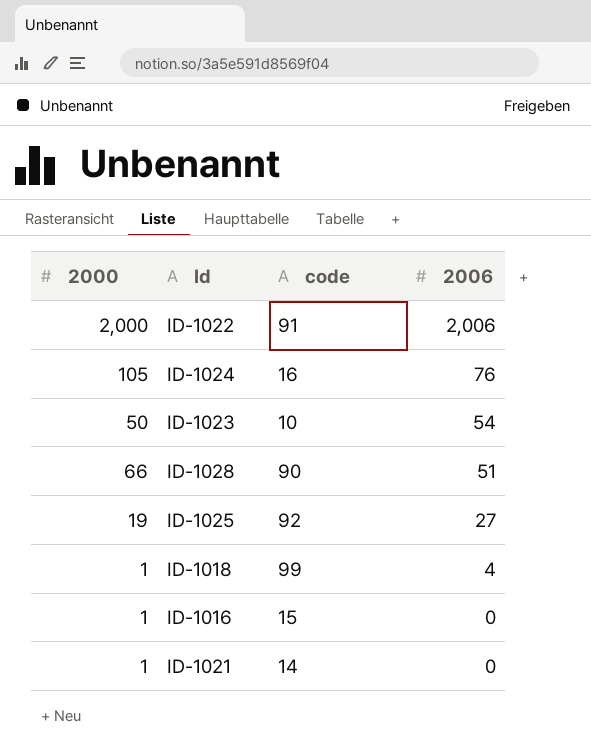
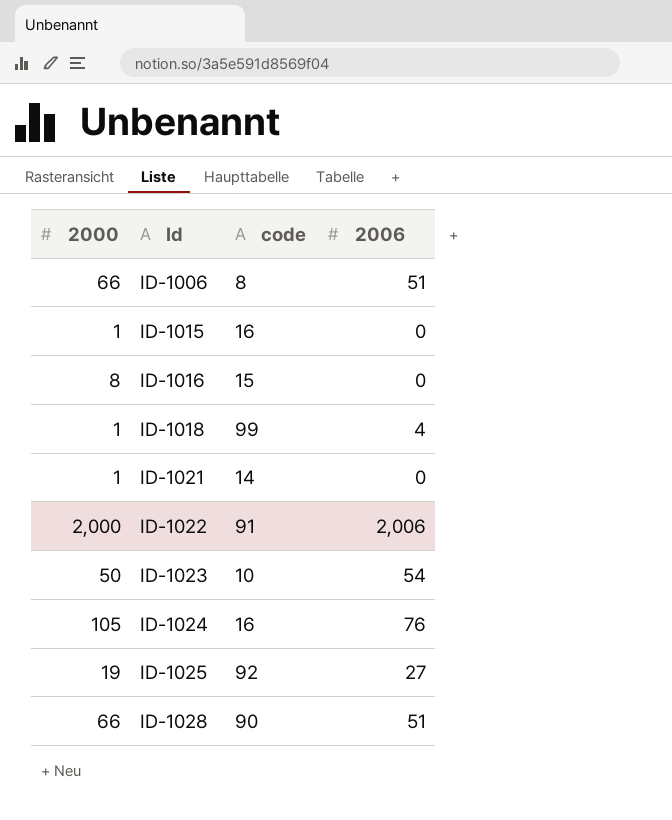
row order: 2006 descending -> Id ascending
row ID-1006: none -> 66 | 8 | 51
row ID-1015: none -> 1 | 16 | 0
ID-1016 | 2000: 1 -> 8

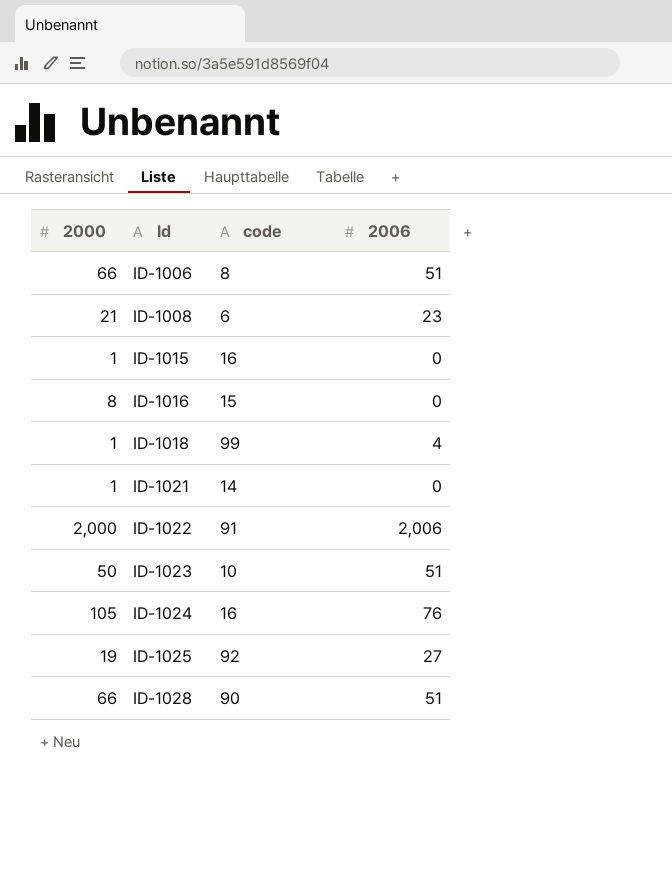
row ID-1008: none -> 21 | 6 | 23
ID-1023 | 2006: 54 -> 51

